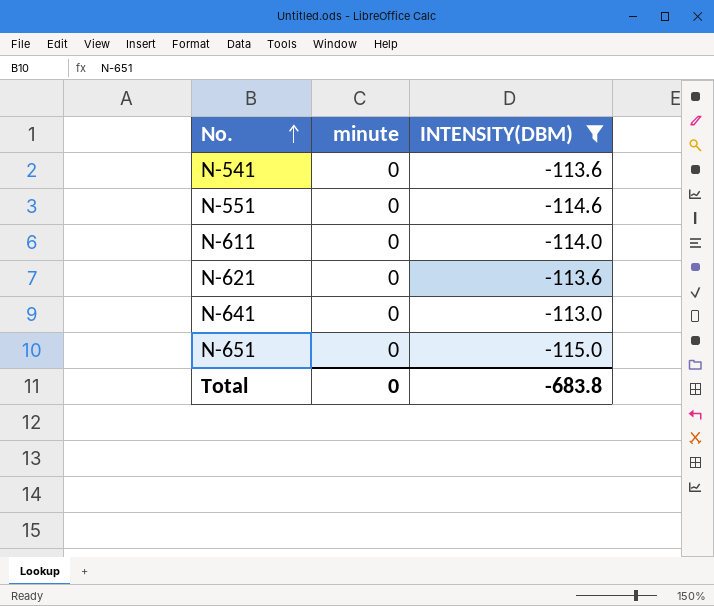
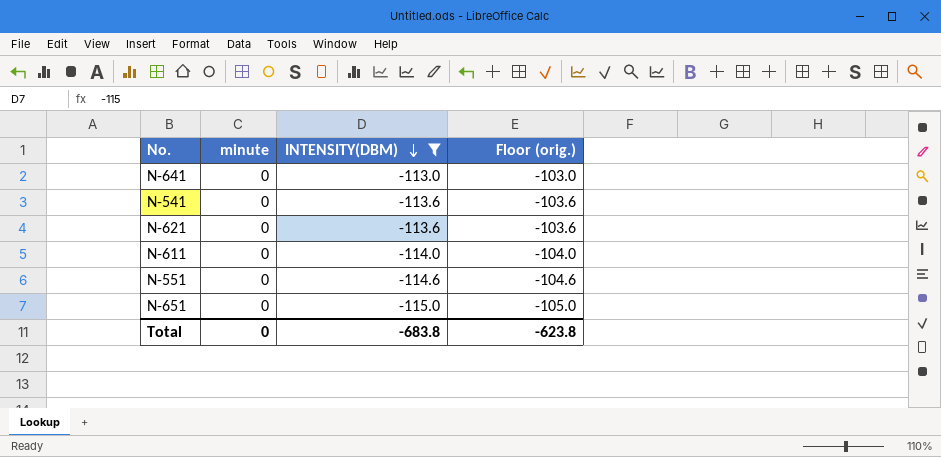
row order: No. ascending -> INTENSITY(DBM) descending
column Floor (orig.) | formula: none -> [INTENSITY(DBM)] + 10

